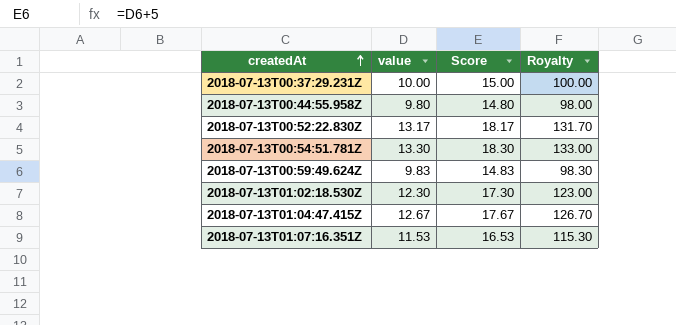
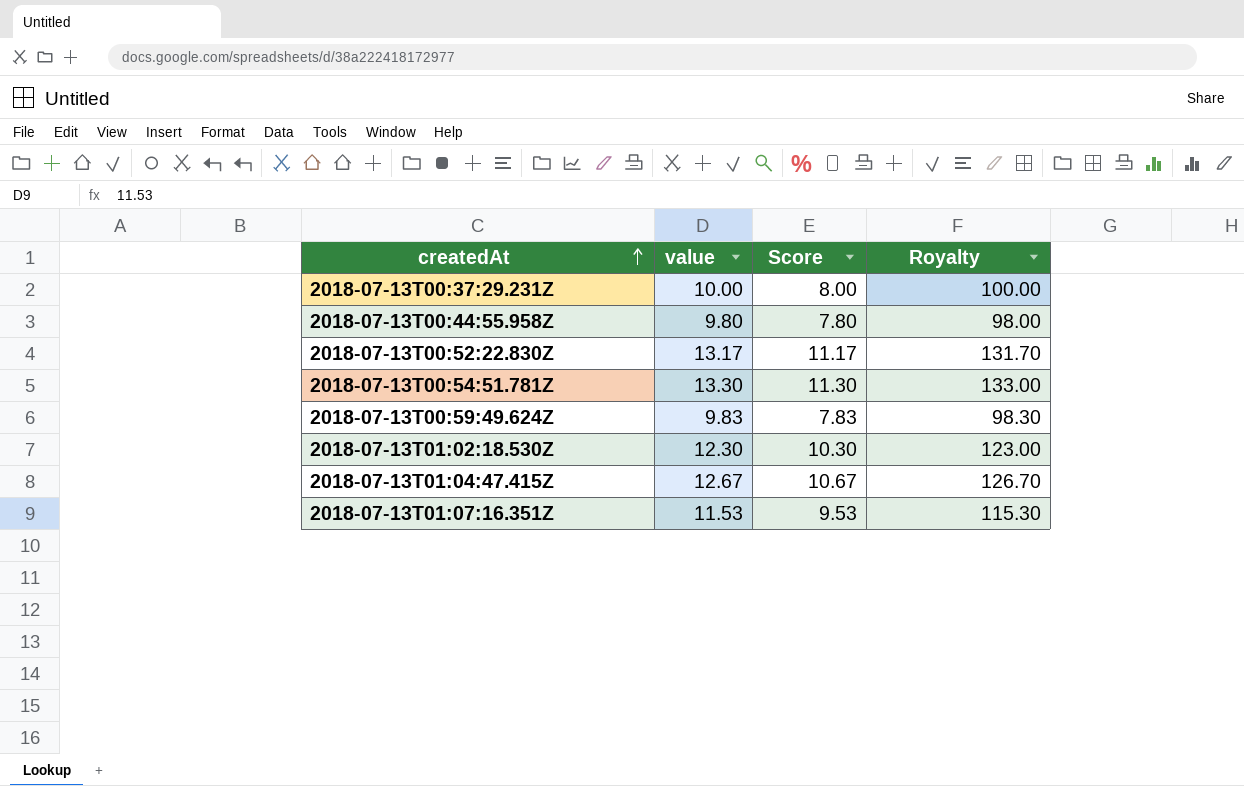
column Score | formula: [value] + 5 -> [value] - 2

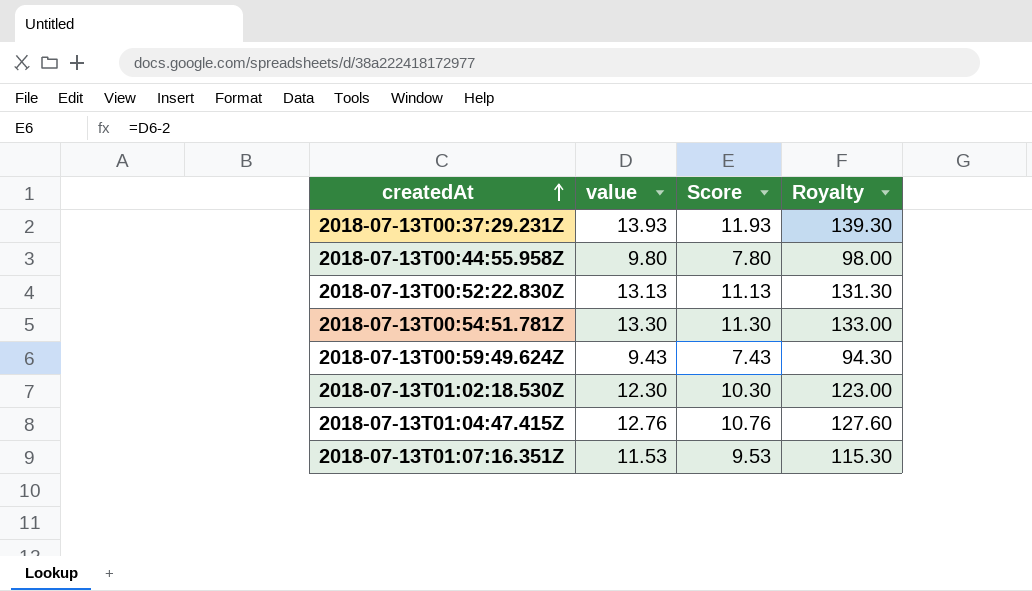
2018-07-13T00:37:29.231Z | value: 10.00 -> 13.93
2018-07-13T00:37:29.231Z | Score: 8.00 -> 11.93
2018-07-13T00:37:29.231Z | Royalty: 100.00 -> 139.30
2018-07-13T00:52:22.830Z | value: 13.17 -> 13.13
2018-07-13T00:52:22.830Z | Score: 11.17 -> 11.13
2018-07-13T00:52:22.830Z | Royalty: 131.70 -> 131.30
2018-07-13T00:59:49.624Z | value: 9.83 -> 9.43
2018-07-13T00:59:49.624Z | Score: 7.83 -> 7.43
2018-07-13T00:59:49.624Z | Royalty: 98.30 -> 94.30
2018-07-13T01:04:47.415Z | value: 12.67 -> 12.76
2018-07-13T01:04:47.415Z | Score: 10.67 -> 10.76
2018-07-13T01:04:47.415Z | Royalty: 126.70 -> 127.60

